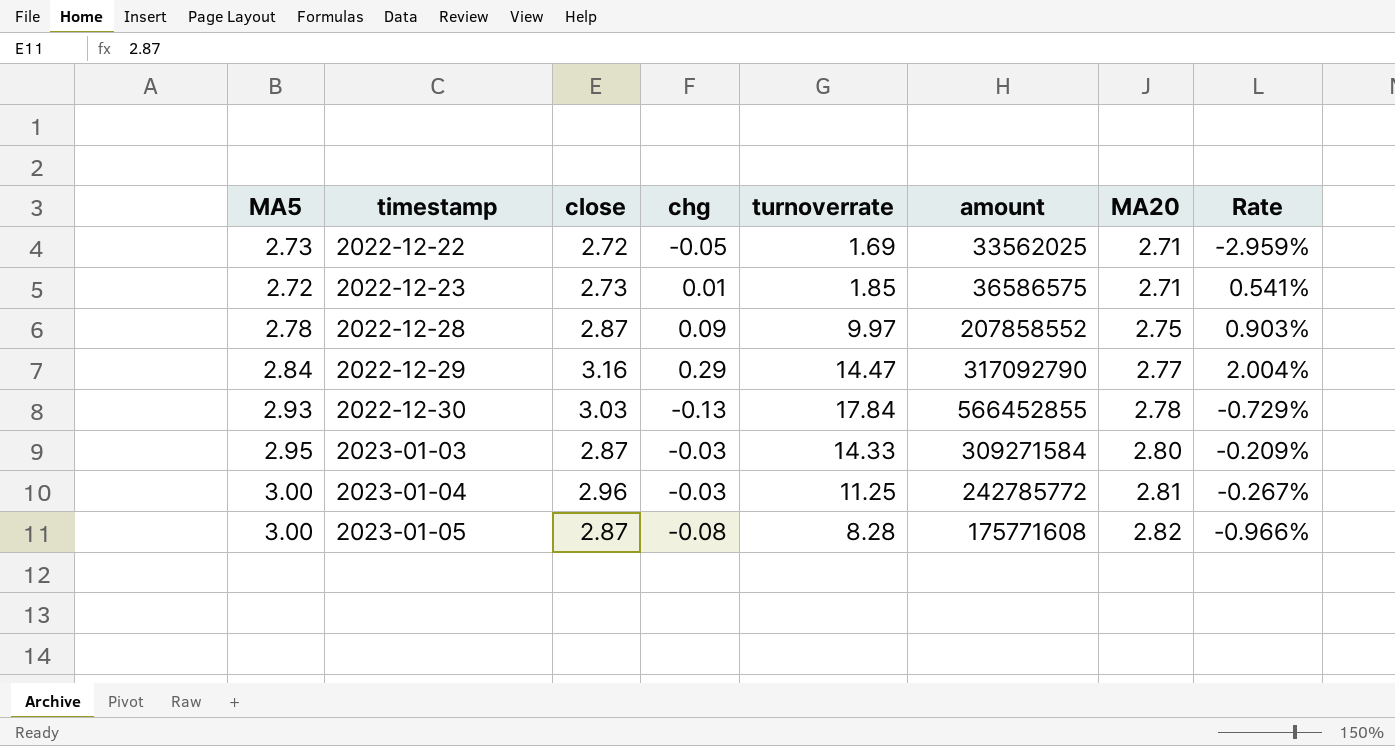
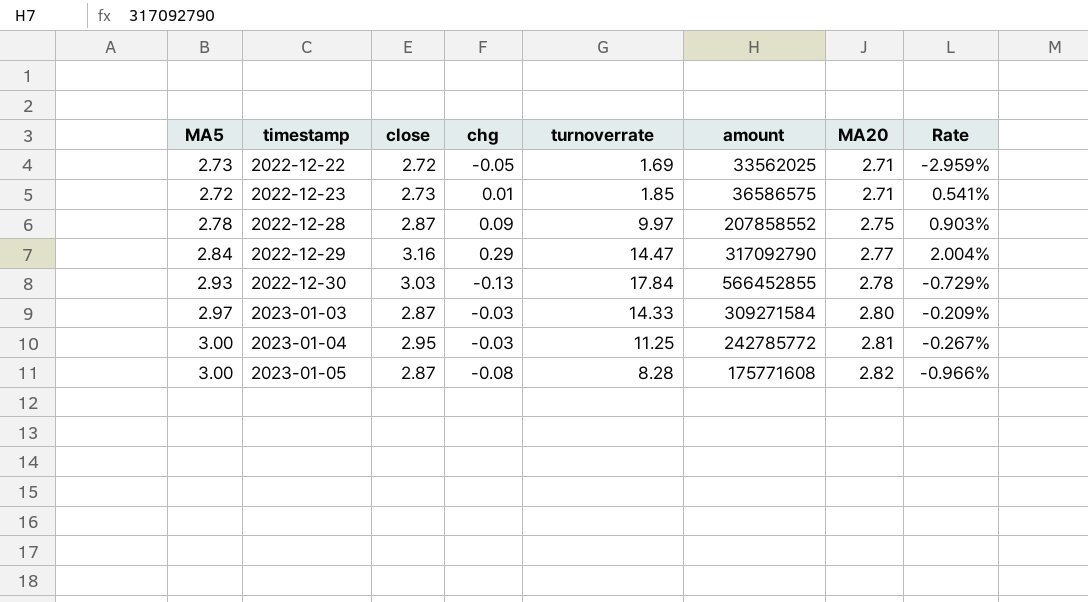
2023-01-03 | MA5: 2.95 -> 2.97
2023-01-04 | close: 2.96 -> 2.95

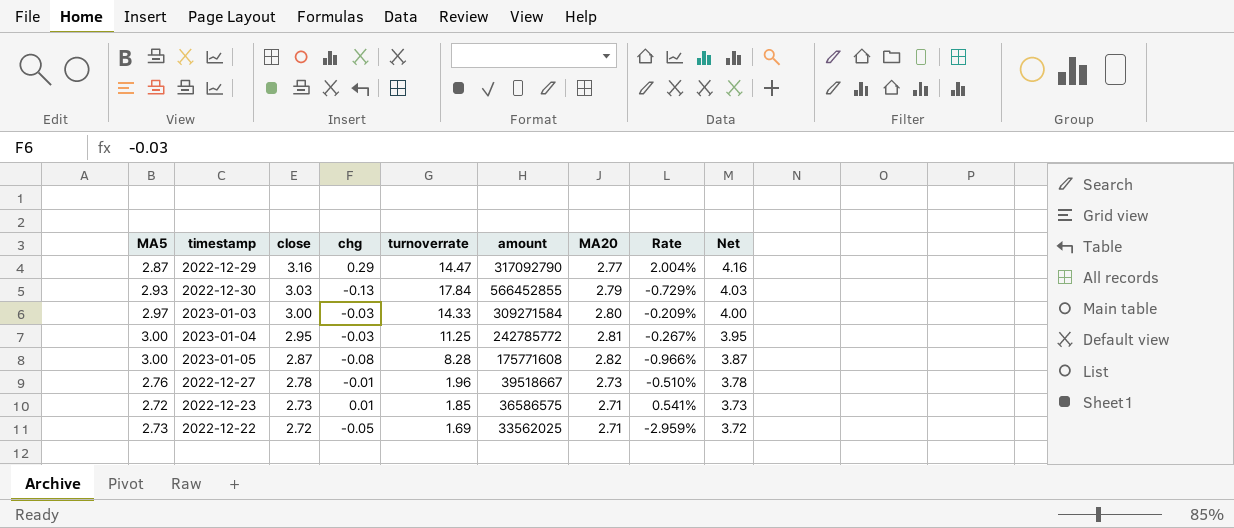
row order: timestamp ascending -> close descending
column Net | formula: none -> [close] + 1
row 2022-12-28: 2.78 | 2.87 | 0.09 | 9.97 | 207858552 | 2.75 | 0.903% -> none
2022-12-29 | MA5: 2.84 -> 2.87
2022-12-30 | MA20: 2.78 -> 2.79
2023-01-03 | close: 2.87 -> 3.00
row 2022-12-27: none -> 2.76 | 2.78 | -0.01 | 1.96 | 39518667 | 2.73 | -0.510% | 3.78

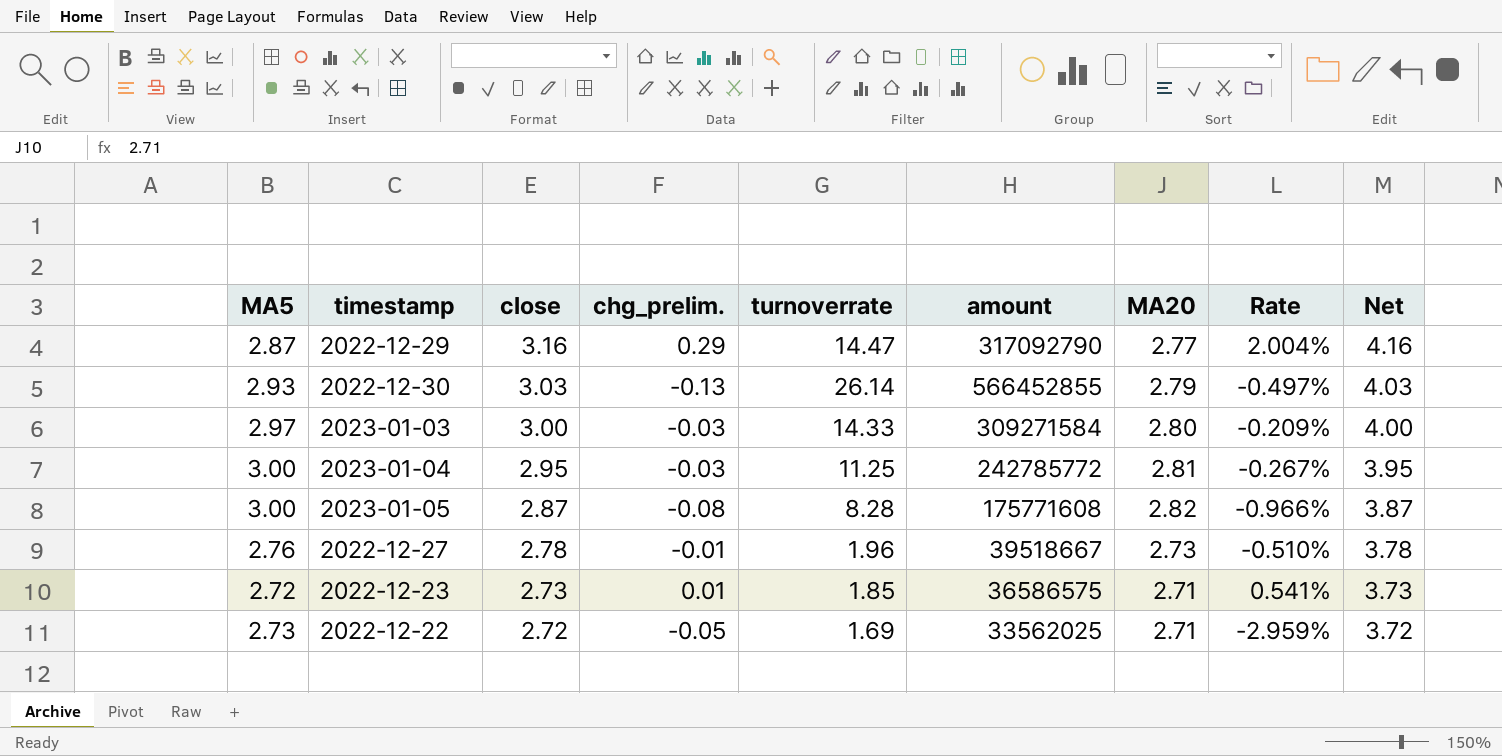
column name: chg -> chg_prelim.
2022-12-30 | turnoverrate: 17.84 -> 26.14
2022-12-30 | Rate: -0.729% -> -0.497%

